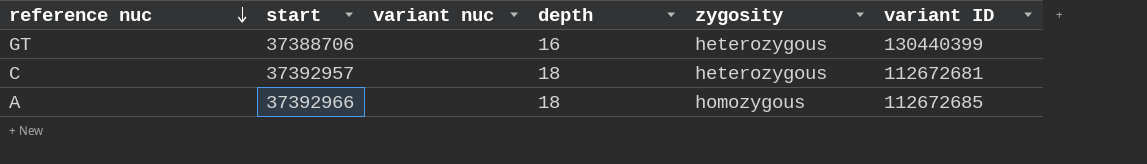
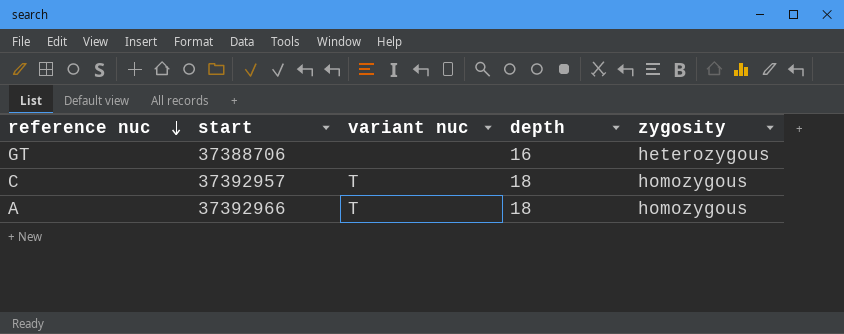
column variant ID | position: 6 -> none
C | variant nuc: none -> T
C | zygosity: heterozygous -> homozygous
A | variant nuc: none -> T

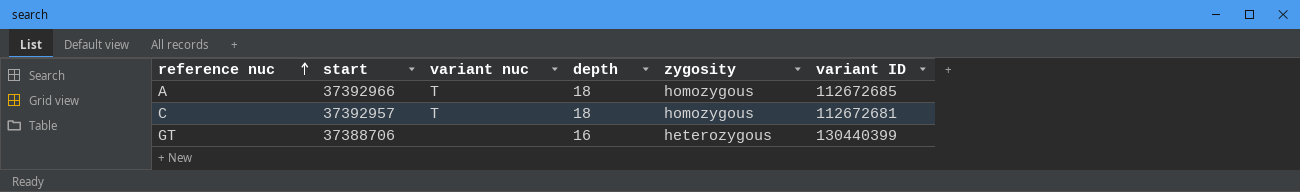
row order: reference nuc descending -> reference nuc ascending
column variant ID | position: none -> 6

